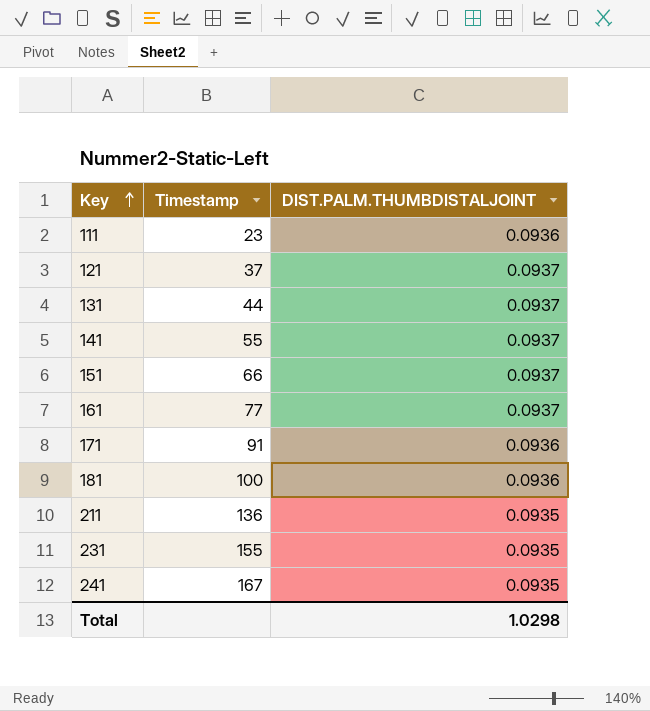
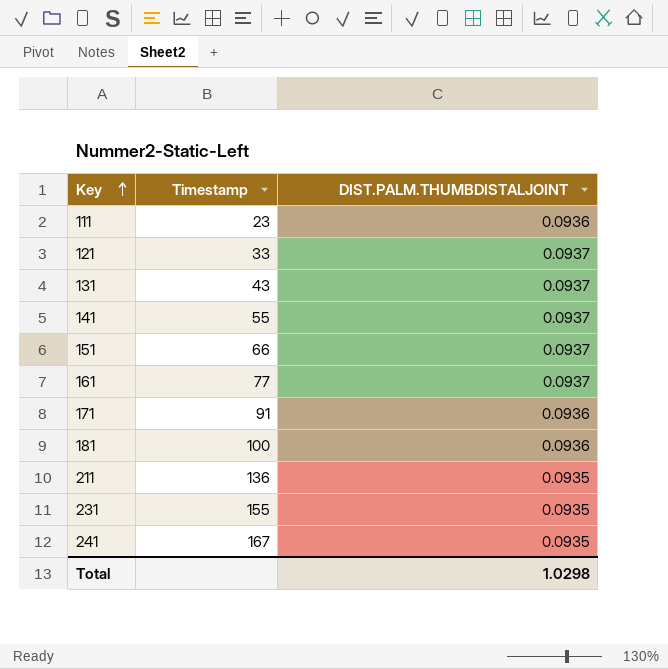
121 | Timestamp: 37 -> 33
131 | Timestamp: 44 -> 43

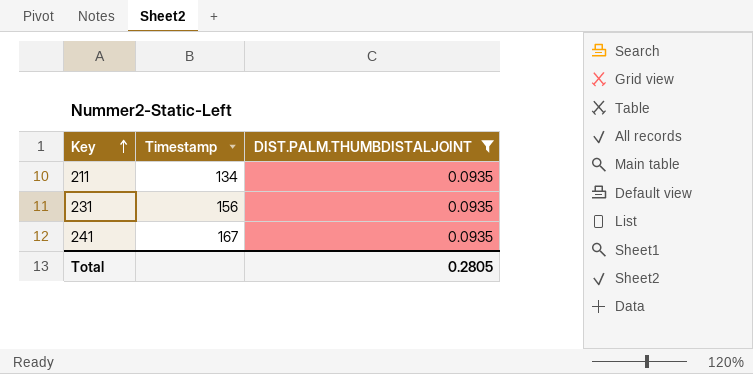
filter: none -> DIST.PALM.THUMBDISTALJOINT = 0.0935
211 | Timestamp: 136 -> 134
231 | Timestamp: 155 -> 156
Total | DIST.PALM.THUMBDISTALJOINT: 1.0298 -> 0.2805

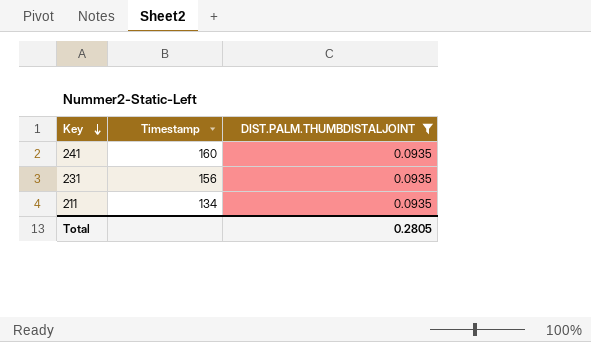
row order: Key ascending -> Key descending
241 | Timestamp: 167 -> 160

